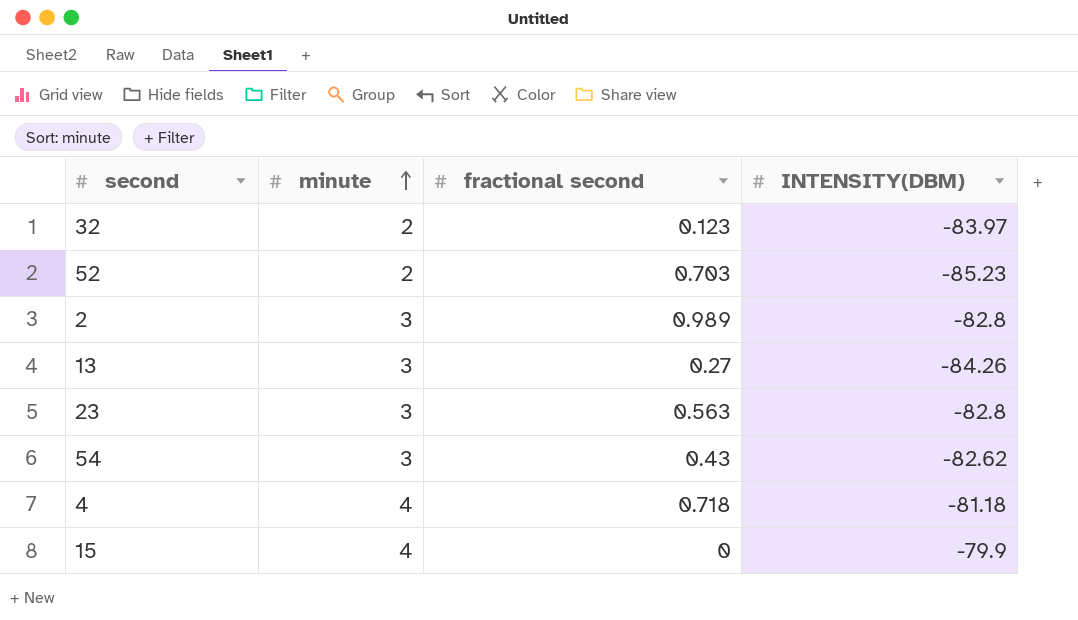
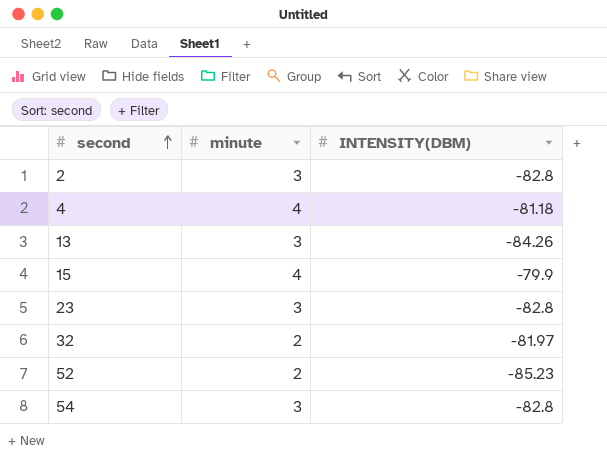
row order: minute ascending -> second ascending
column fractional second | position: 3 -> none
32 | INTENSITY(DBM): -83.97 -> -81.97
54 | INTENSITY(DBM): -82.62 -> -82.8

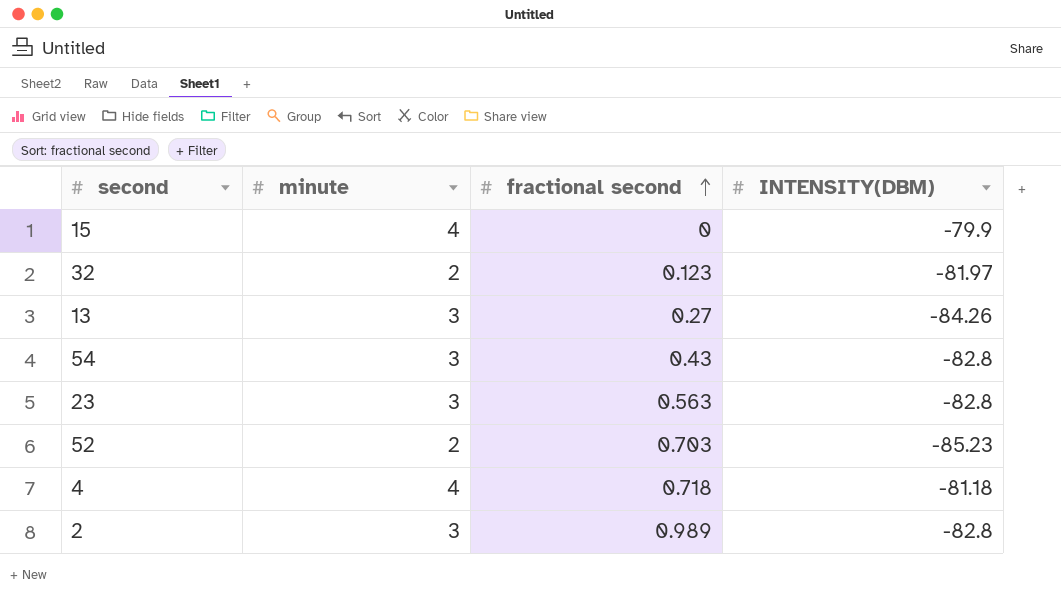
row order: second ascending -> fractional second ascending
column fractional second | position: none -> 3

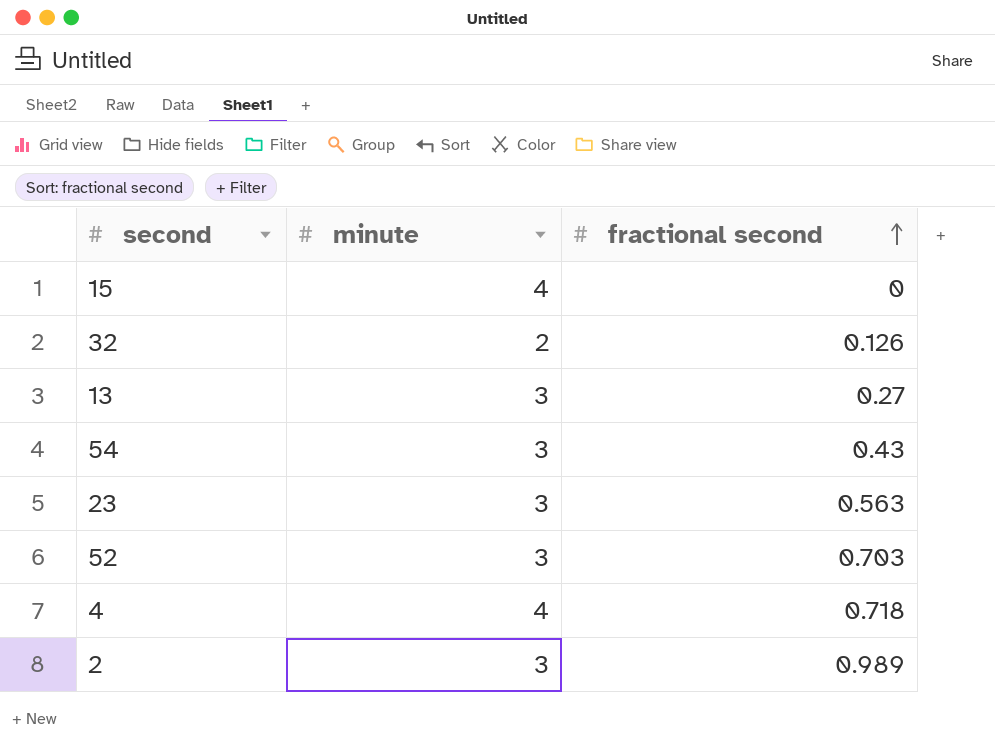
column INTENSITY(DBM) | position: 4 -> none
32 | fractional second: 0.123 -> 0.126
52 | minute: 2 -> 3

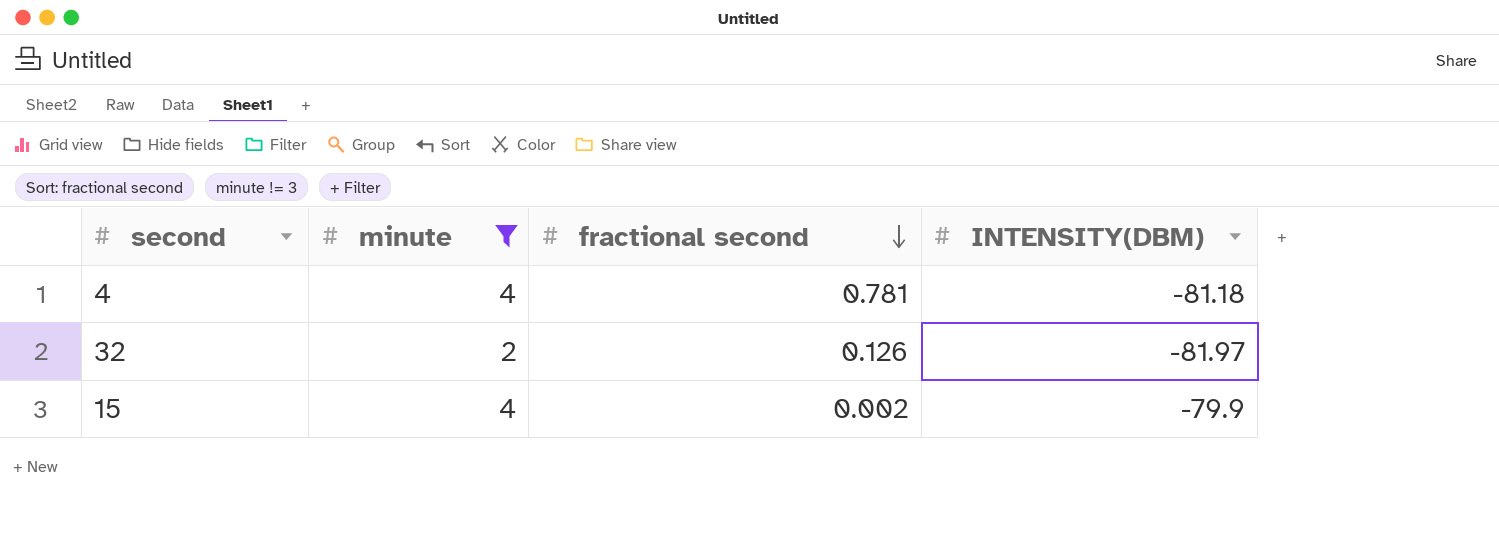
filter: none -> minute != 3
row order: fractional second ascending -> fractional second descending
column INTENSITY(DBM) | position: none -> 4
4 | fractional second: 0.718 -> 0.781
15 | fractional second: 0 -> 0.002

